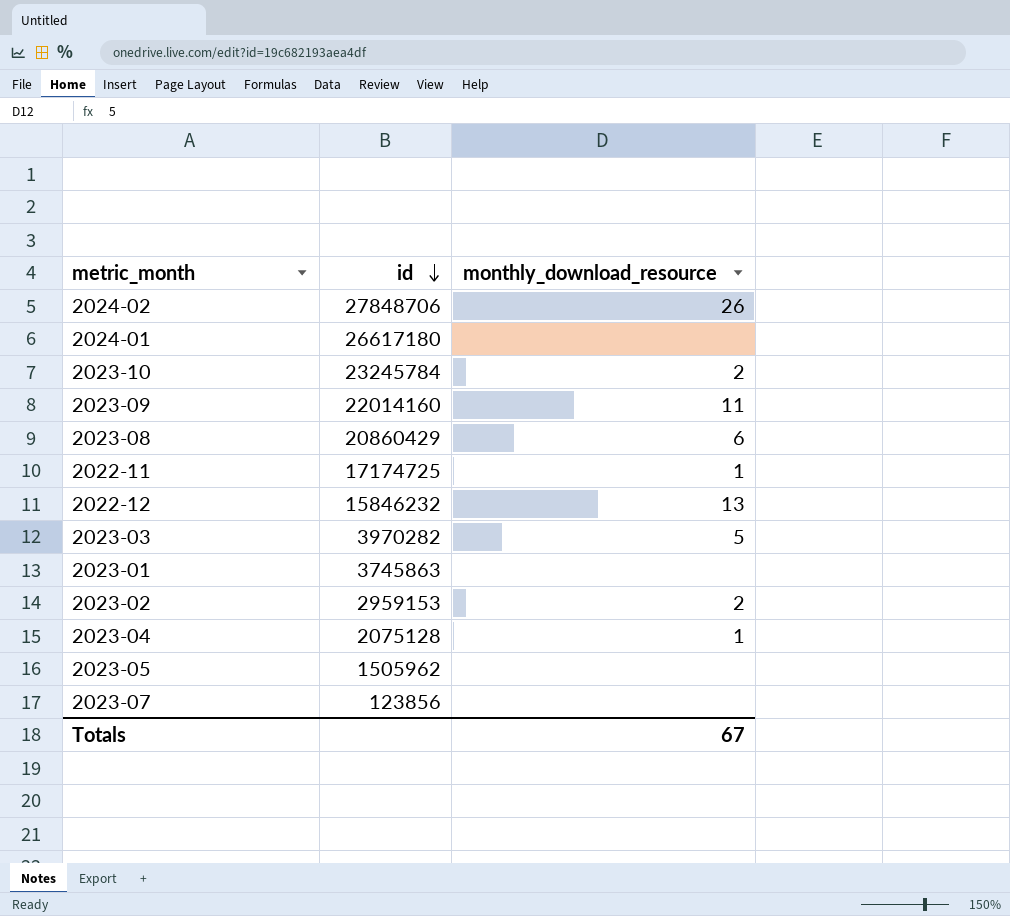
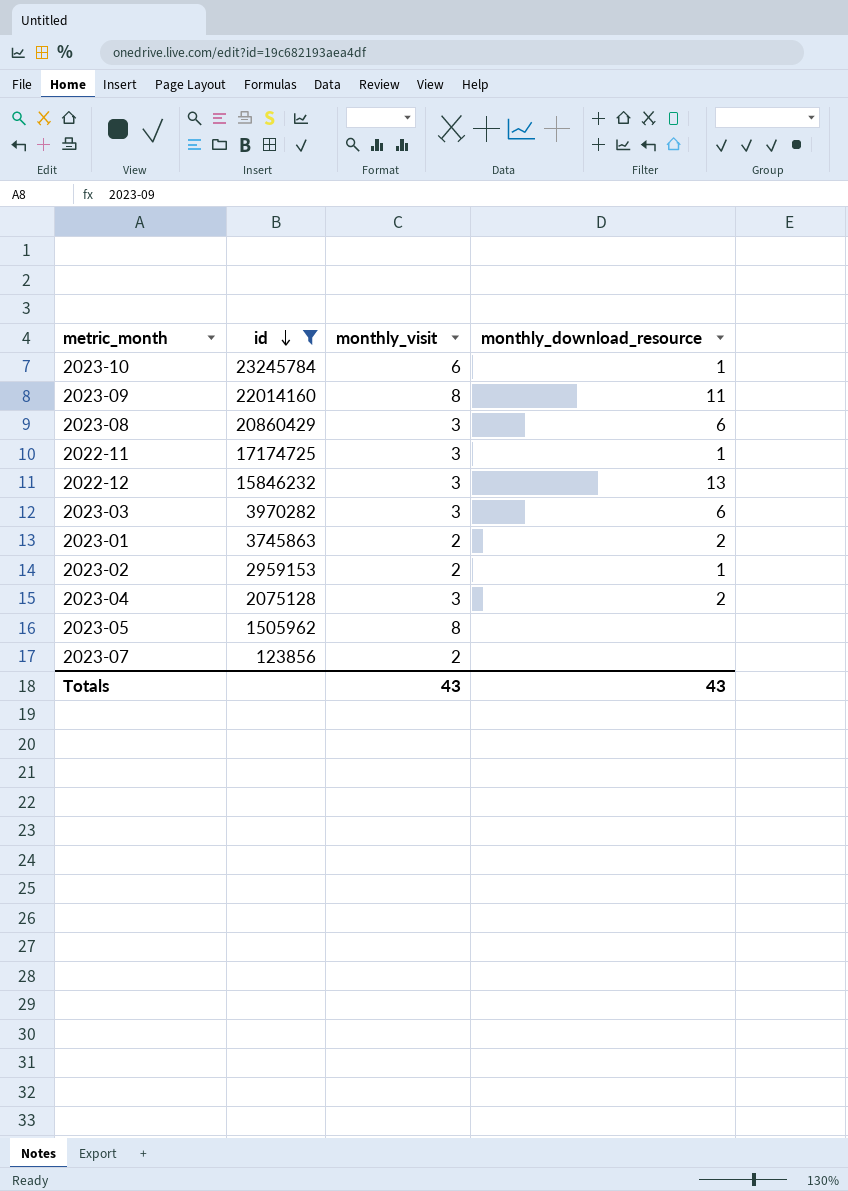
filter: none -> id <= 23245784
column monthly_visit | position: none -> 3
2023-10 | monthly_download_resource: 2 -> 1
2023-03 | monthly_download_resource: 5 -> 6
2023-01 | monthly_download_resource: none -> 2
2023-02 | monthly_download_resource: 2 -> 1
2023-04 | monthly_download_resource: 1 -> 2
Totals | monthly_download_resource: 67 -> 43

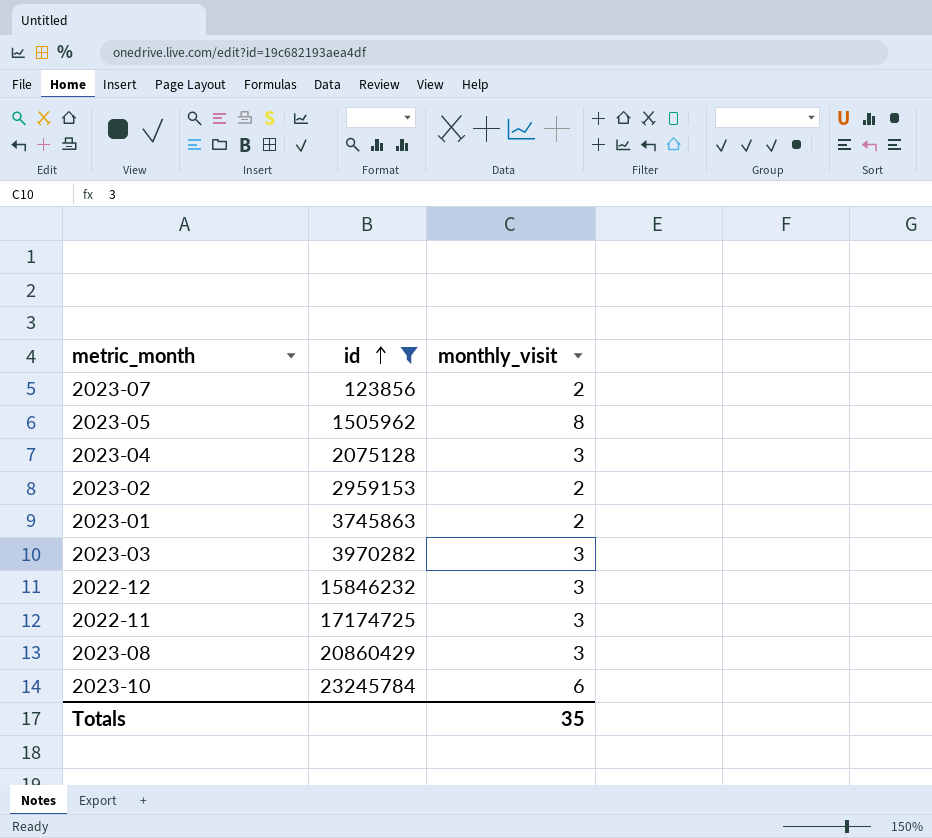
row order: id descending -> id ascending
column monthly_download_resource | position: 4 -> none
row 2023-09: 22014160 | 8 | 11 -> none
Totals | monthly_visit: 43 -> 35

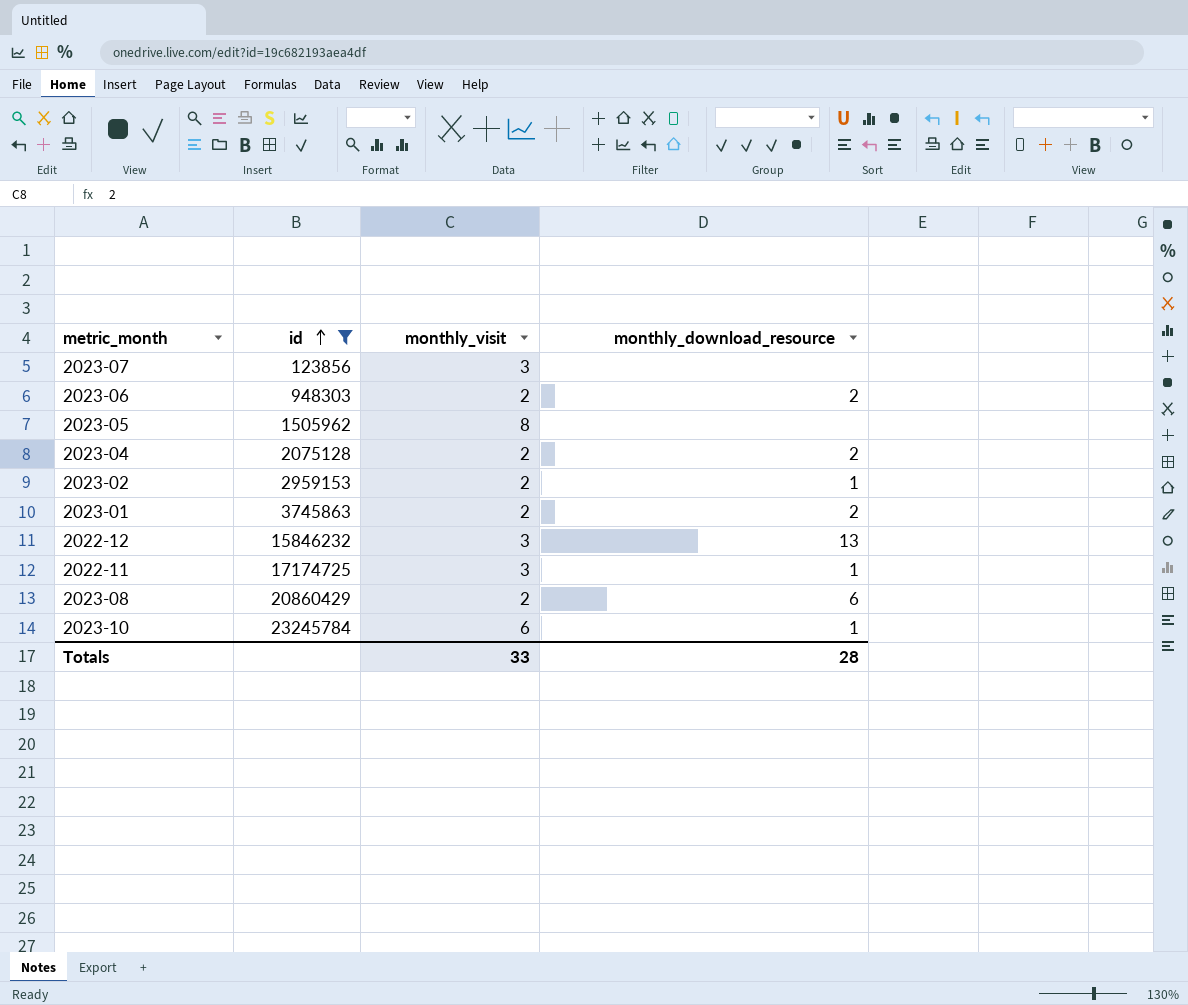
column monthly_download_resource | position: none -> 4
row 2023-03: 3970282 | 3 -> none
2023-07 | monthly_visit: 2 -> 3
row 2023-06: none -> 948303 | 2 | 2
2023-04 | monthly_visit: 3 -> 2
2023-08 | monthly_visit: 3 -> 2
Totals | monthly_visit: 35 -> 33

